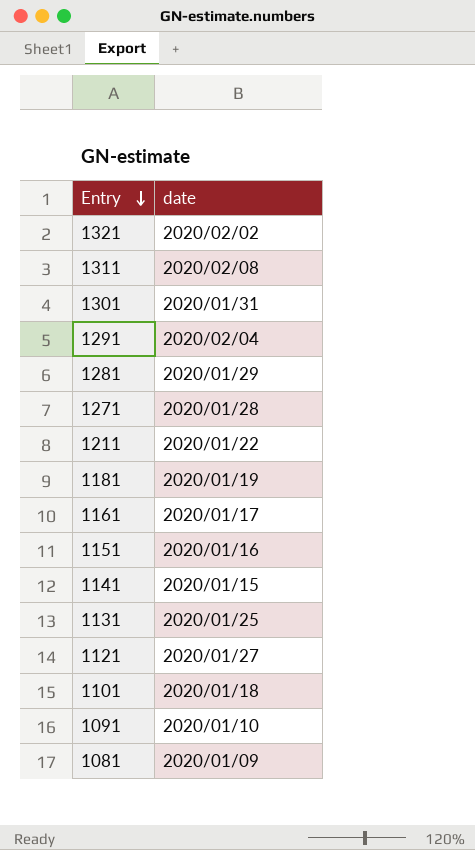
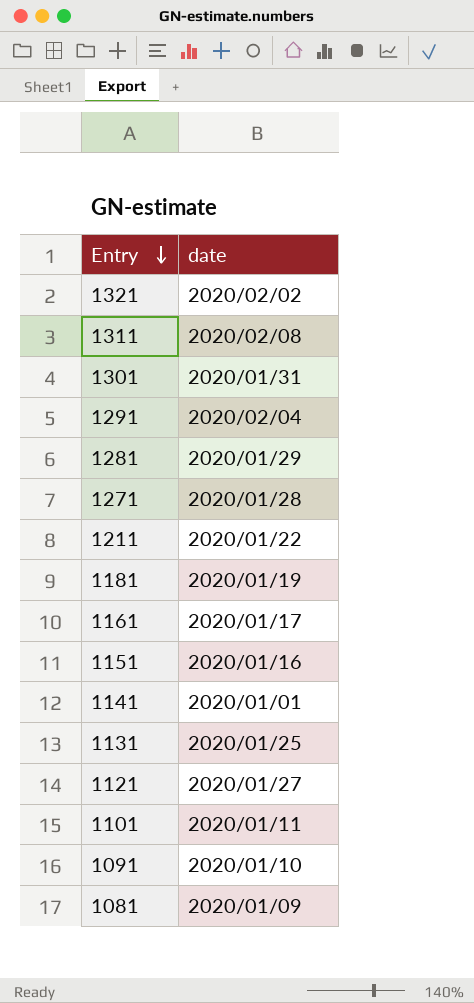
1141 | date: 2020/01/15 -> 2020/01/01
1101 | date: 2020/01/18 -> 2020/01/11

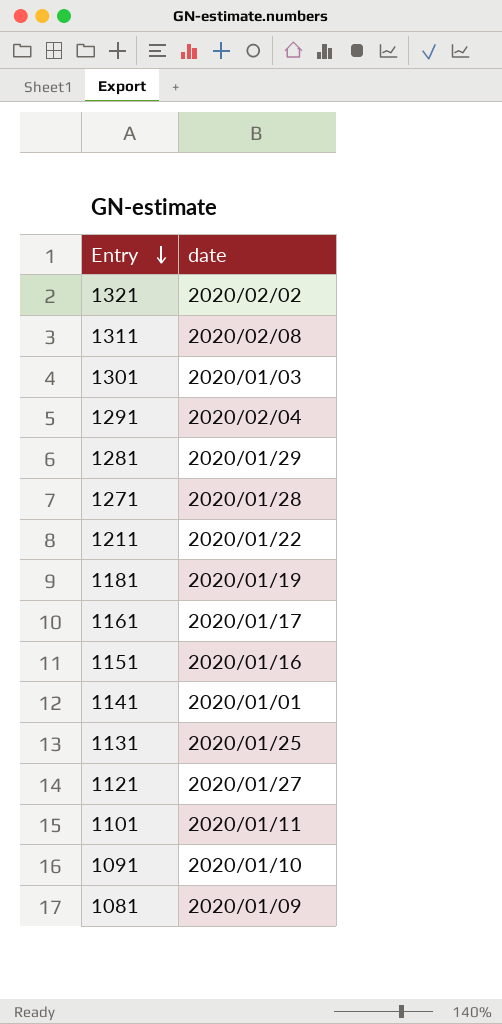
1301 | date: 2020/01/31 -> 2020/01/03

